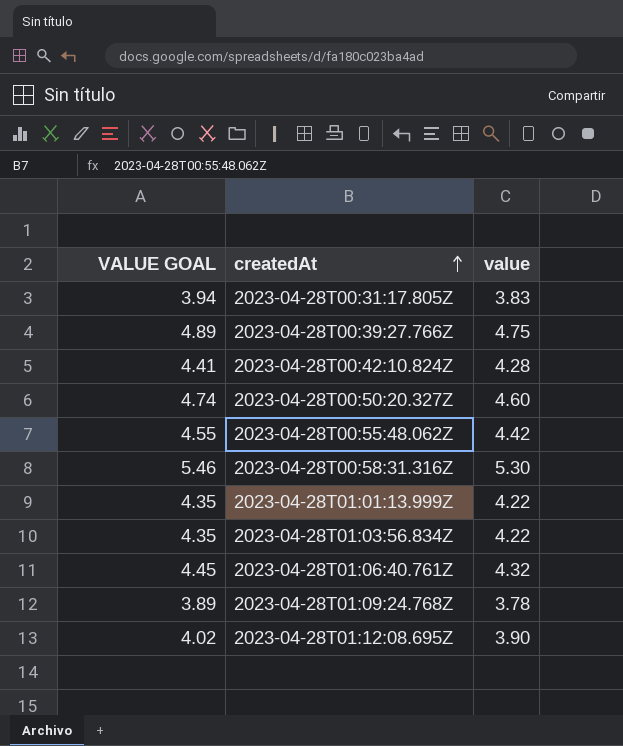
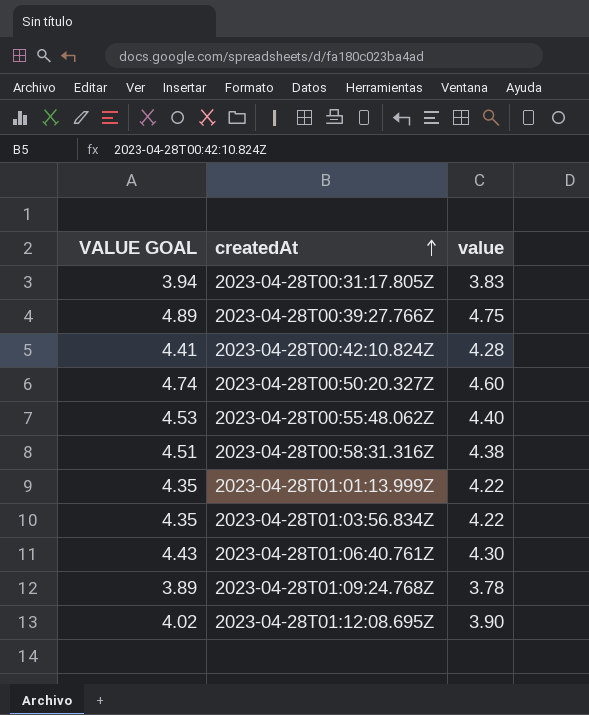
2023-04-28T00:55:48.062Z | VALUE GOAL: 4.55 -> 4.53
2023-04-28T00:55:48.062Z | value: 4.42 -> 4.40
2023-04-28T00:58:31.316Z | VALUE GOAL: 5.46 -> 4.51
2023-04-28T00:58:31.316Z | value: 5.30 -> 4.38
2023-04-28T01:06:40.761Z | VALUE GOAL: 4.45 -> 4.43
2023-04-28T01:06:40.761Z | value: 4.32 -> 4.30

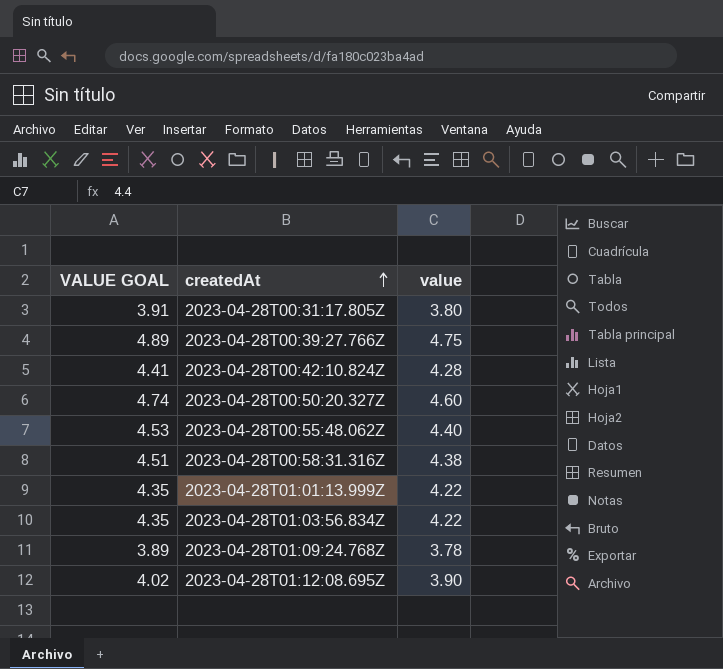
row 2023-04-28T01:06:40.761Z: 4.43 | 4.30 -> none
2023-04-28T00:31:17.805Z | VALUE GOAL: 3.94 -> 3.91
2023-04-28T00:31:17.805Z | value: 3.83 -> 3.80

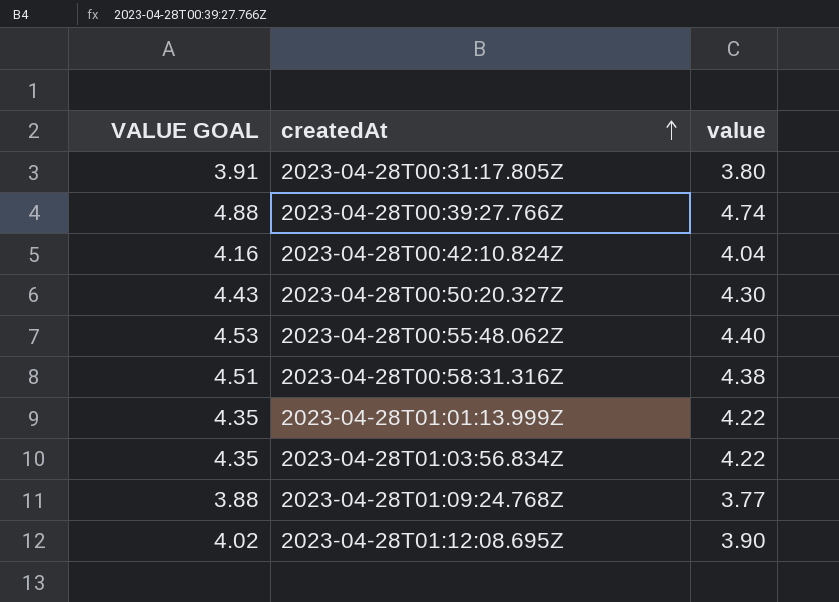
2023-04-28T00:39:27.766Z | VALUE GOAL: 4.89 -> 4.88
2023-04-28T00:39:27.766Z | value: 4.75 -> 4.74
2023-04-28T00:42:10.824Z | VALUE GOAL: 4.41 -> 4.16
2023-04-28T00:42:10.824Z | value: 4.28 -> 4.04
2023-04-28T00:50:20.327Z | VALUE GOAL: 4.74 -> 4.43
2023-04-28T00:50:20.327Z | value: 4.60 -> 4.30
2023-04-28T01:09:24.768Z | VALUE GOAL: 3.89 -> 3.88
2023-04-28T01:09:24.768Z | value: 3.78 -> 3.77

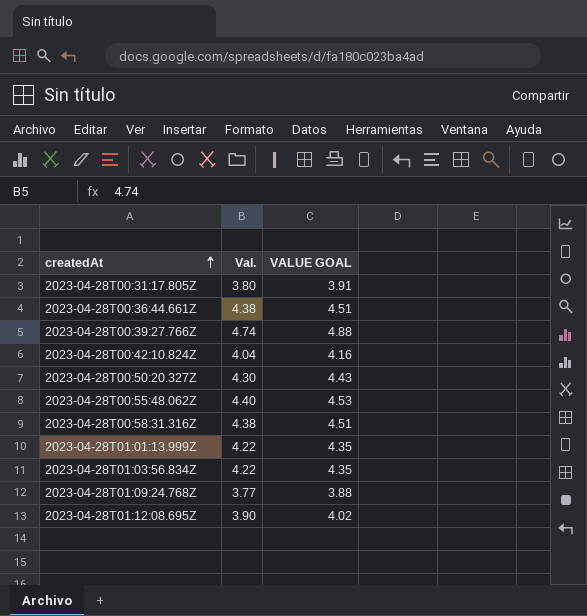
column name: value -> Val.
column VALUE GOAL | position: 1 -> 3
row 2023-04-28T00:36:44.661Z: none -> 4.38 | 4.51

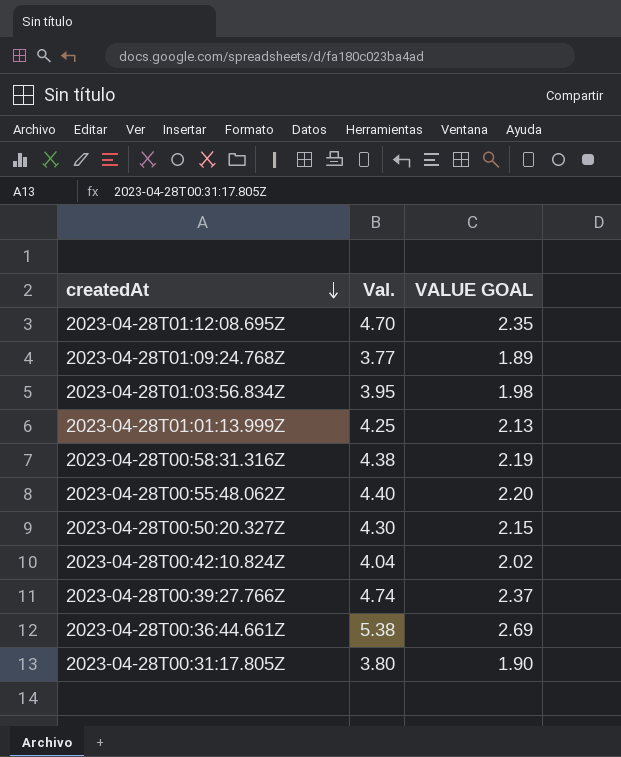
row order: createdAt ascending -> createdAt descending
column VALUE GOAL | formula: [Val.] * 1.03 -> [Val.] * 0.5
2023-04-28T01:12:08.695Z | Val.: 3.90 -> 4.70
2023-04-28T01:03:56.834Z | Val.: 4.22 -> 3.95
2023-04-28T01:01:13.999Z | Val.: 4.22 -> 4.25
2023-04-28T00:36:44.661Z | Val.: 4.38 -> 5.38

